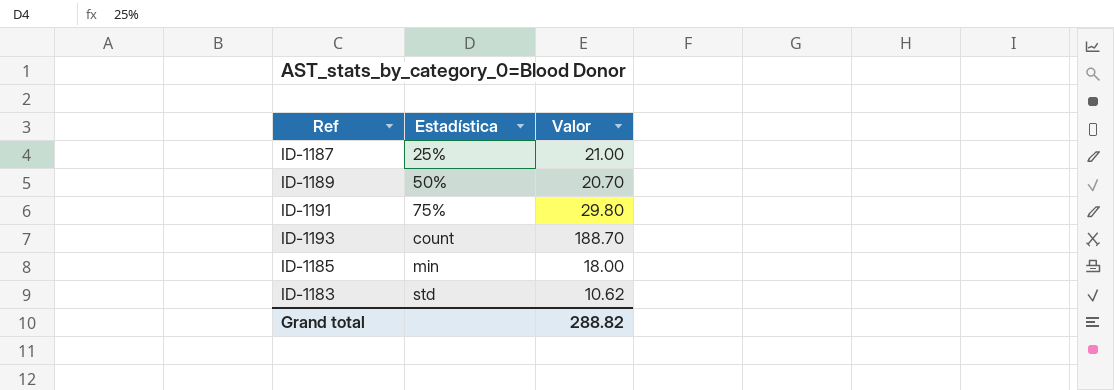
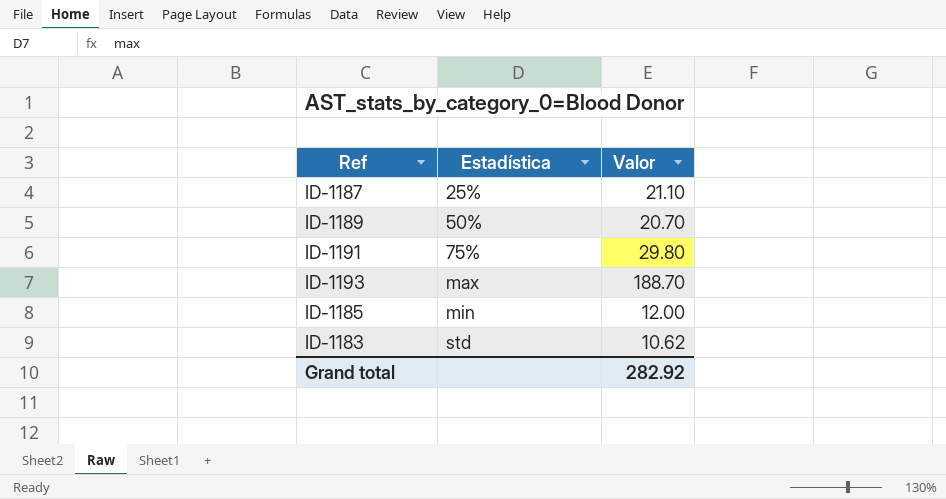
ID-1187 | Valor: 21.00 -> 21.10
ID-1193 | Estadística: count -> max
ID-1185 | Valor: 18.00 -> 12.00
Grand total | Valor: 288.82 -> 282.92

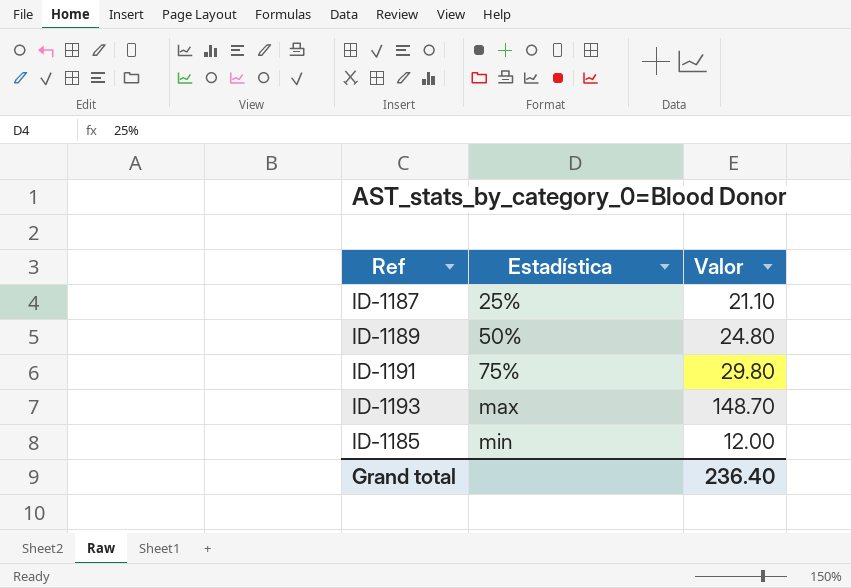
row ID-1183: std | 10.62 -> none
ID-1189 | Valor: 20.70 -> 24.80
ID-1193 | Valor: 188.70 -> 148.70
Grand total | Valor: 282.92 -> 236.40

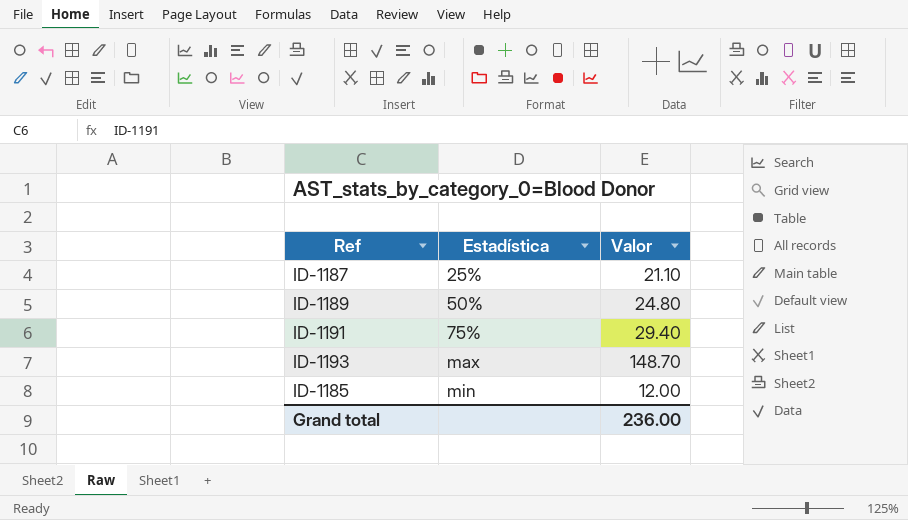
ID-1191 | Valor: 29.80 -> 29.40
Grand total | Valor: 236.40 -> 236.00

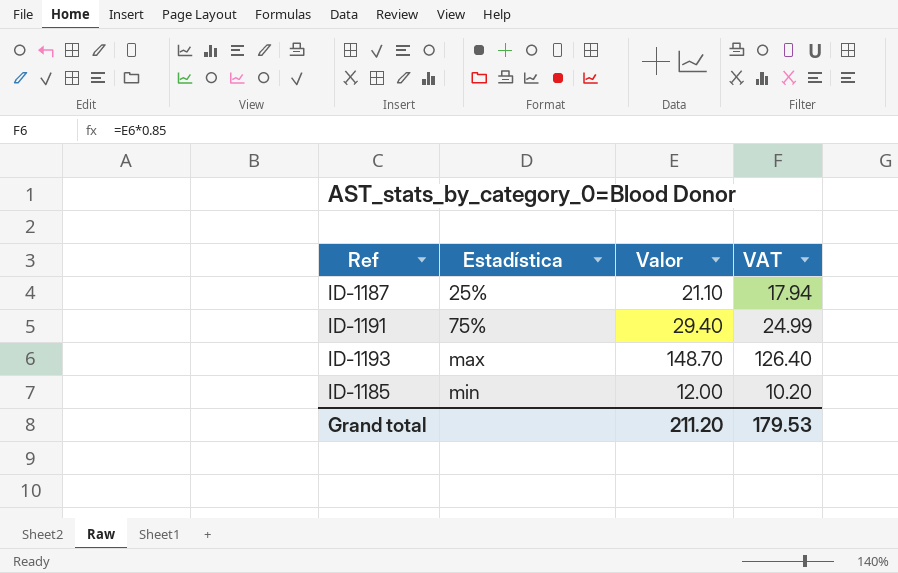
column VAT | formula: none -> [Valor] * 0.85
row ID-1189: 50% | 24.80 -> none
Grand total | Valor: 236.00 -> 211.20

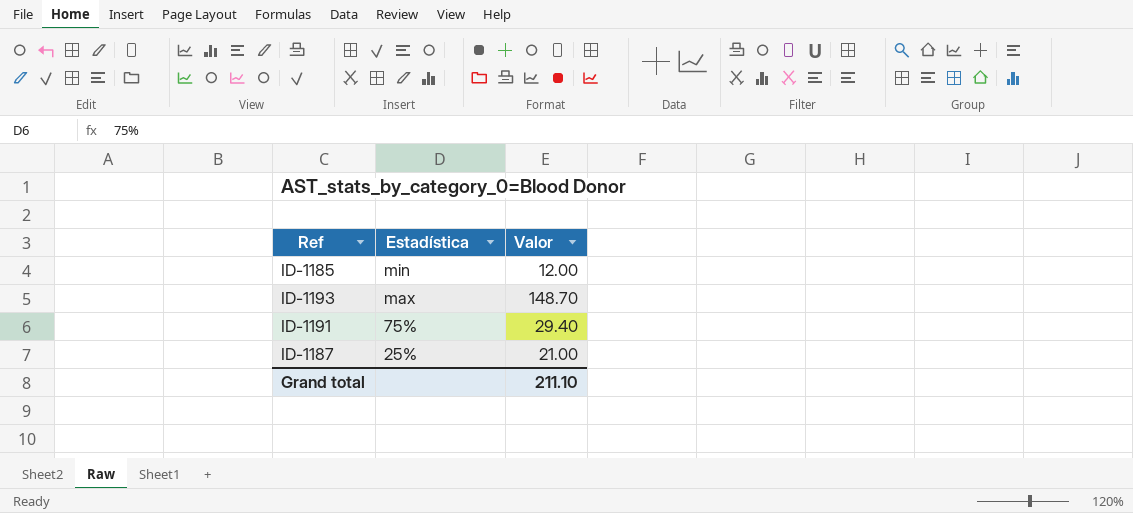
row order: Estadística ascending -> Estadística descending
column VAT | formula: [Valor] * 0.85 -> none
ID-1187 | Valor: 21.10 -> 21.00
Grand total | Valor: 211.20 -> 211.10

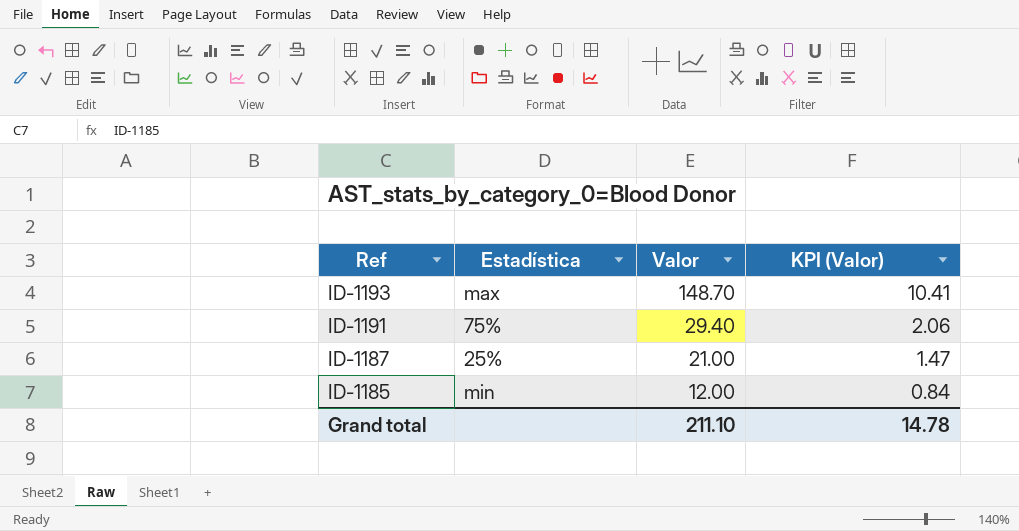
row order: Estadística descending -> Ref descending
column KPI (Valor) | formula: none -> [Valor] * 0.07

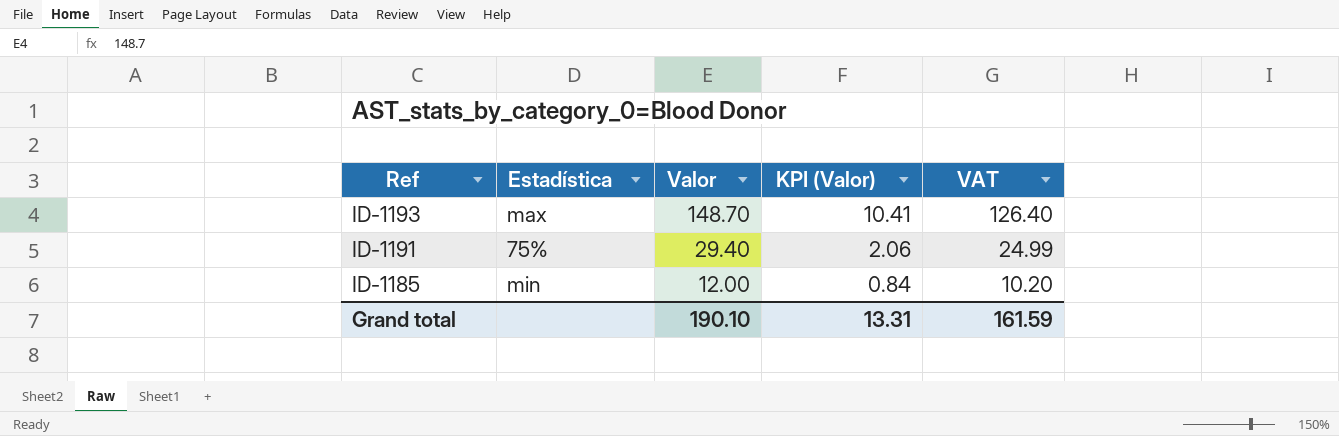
column VAT | formula: none -> [Valor] * 0.85
row ID-1187: 25% | 21.00 | 1.47 -> none
Grand total | Valor: 211.10 -> 190.10
Grand total | KPI (Valor): 14.78 -> 13.31

